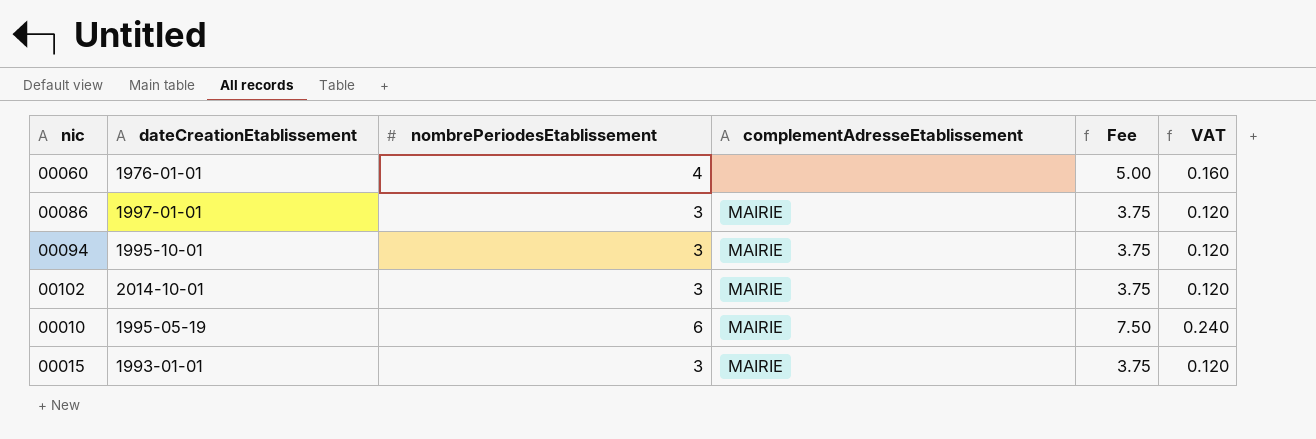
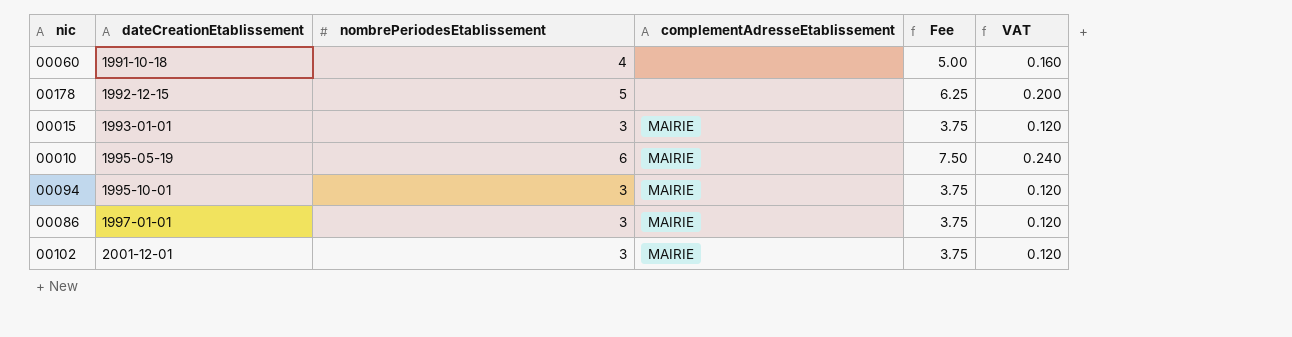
row order: none -> dateCreationEtablissement ascending
00060 | dateCreationEtablissement: 1976-01-01 -> 1991-10-18
row 00178: none -> 1992-12-15 | 5 | none | 6.25 | 0.200
00102 | dateCreationEtablissement: 2014-10-01 -> 2001-12-01

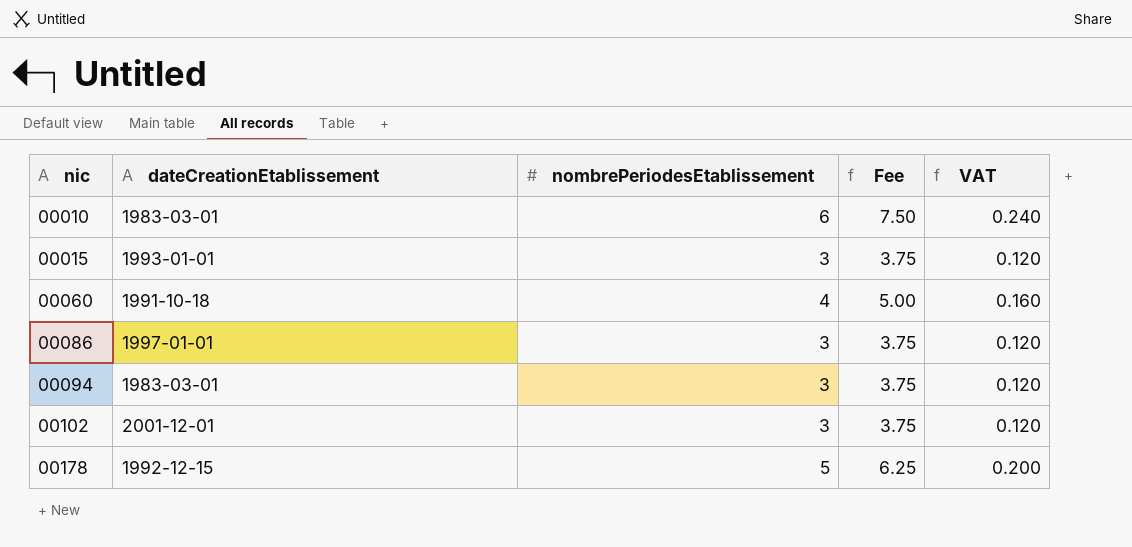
row order: dateCreationEtablissement ascending -> nic ascending
column complementAdresseEtablissement | position: 4 -> none
00010 | dateCreationEtablissement: 1995-05-19 -> 1983-03-01
00094 | dateCreationEtablissement: 1995-10-01 -> 1983-03-01

